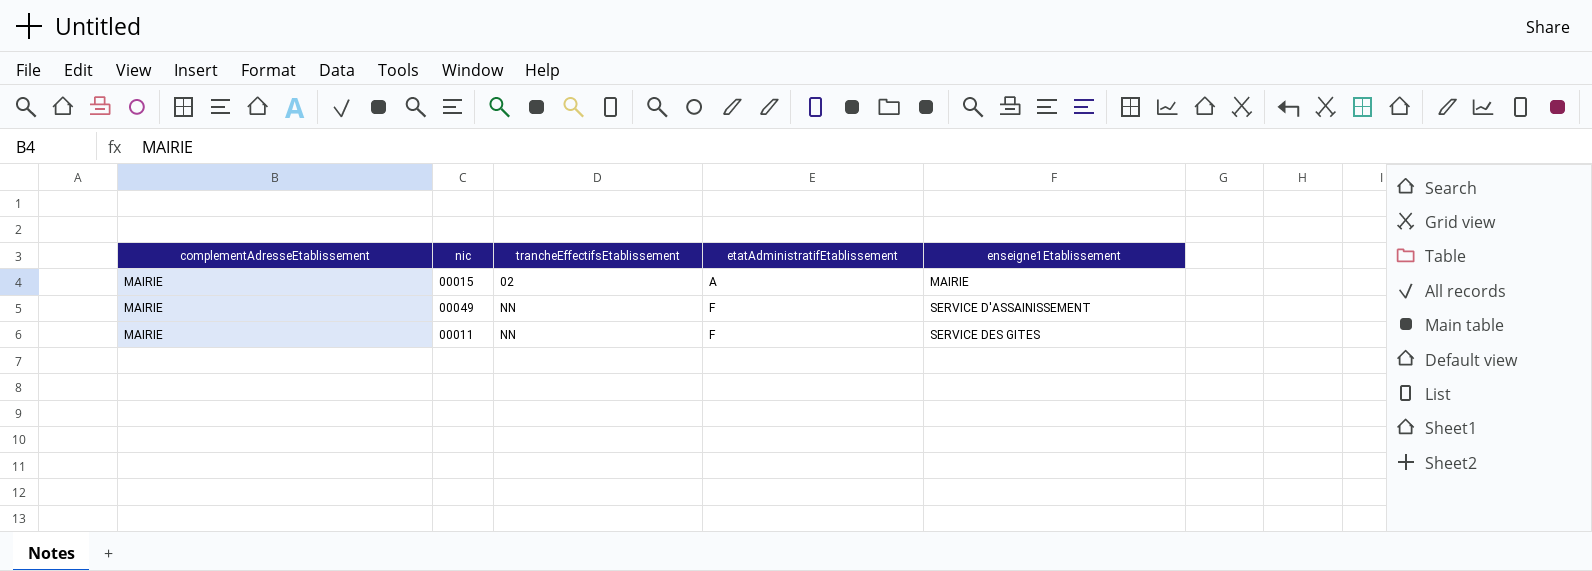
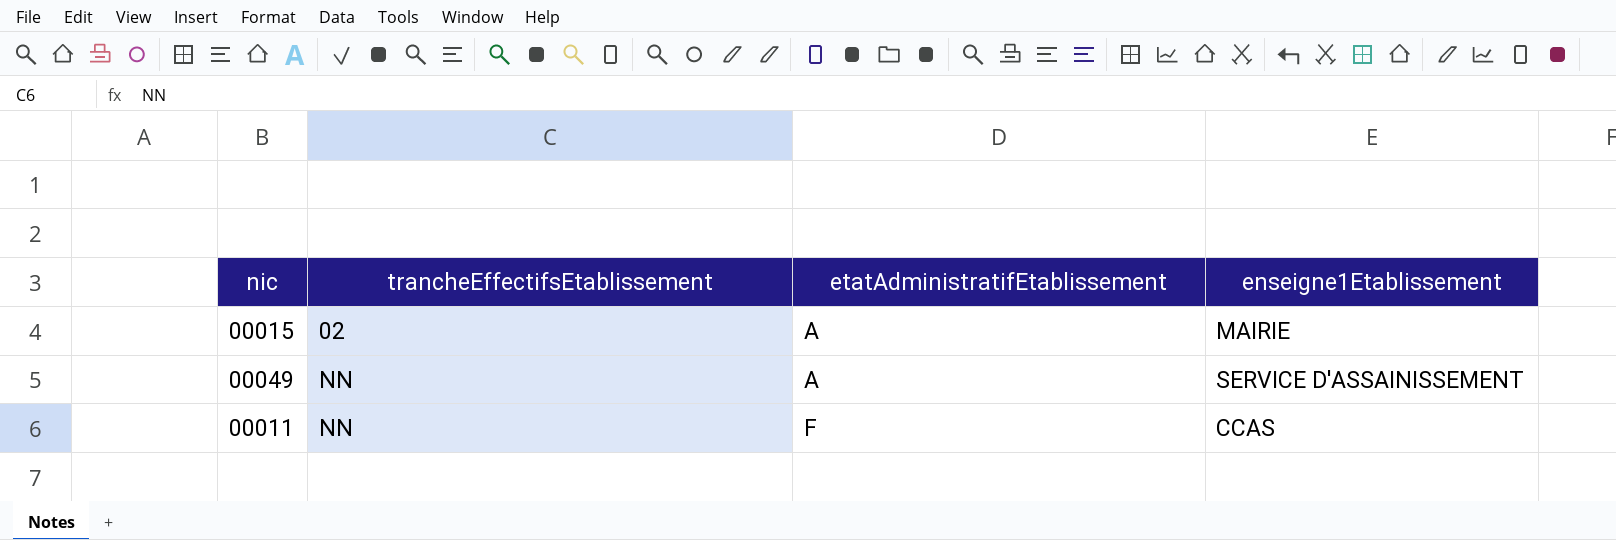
column complementAdresseEtablissement | position: 1 -> none
00049 | etatAdministratifEtablissement: F -> A
00011 | enseigne1Etablissement: SERVICE DES GITES -> CCAS

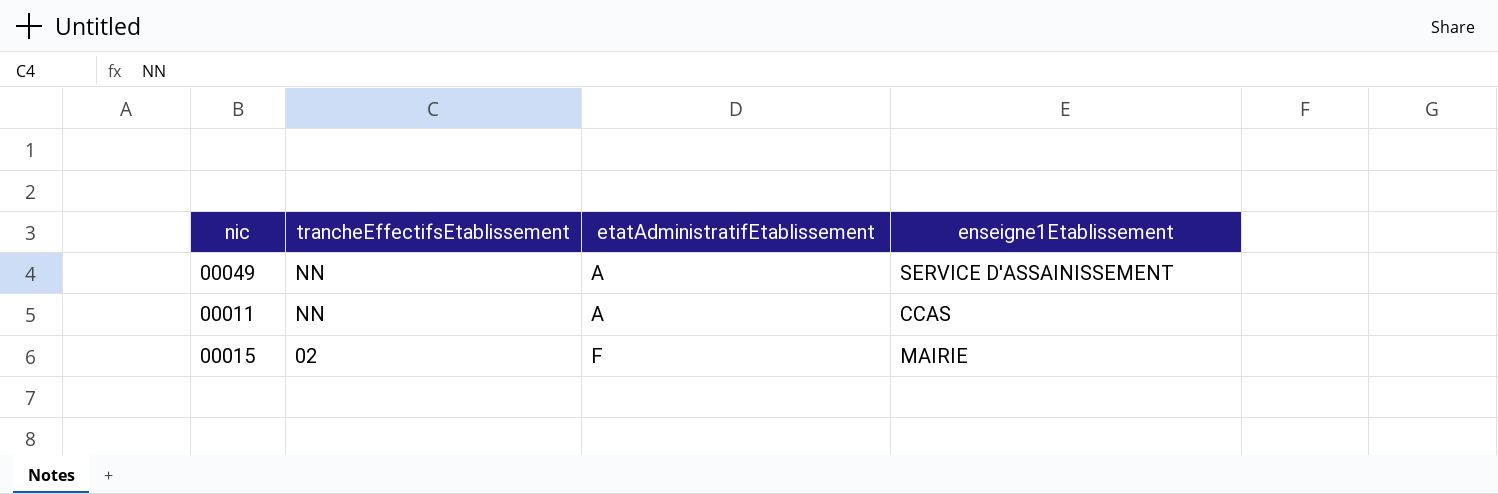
row order: trancheEffectifsEtablissement ascending -> trancheEffectifsEtablissement descending
00011 | etatAdministratifEtablissement: F -> A
00015 | etatAdministratifEtablissement: A -> F

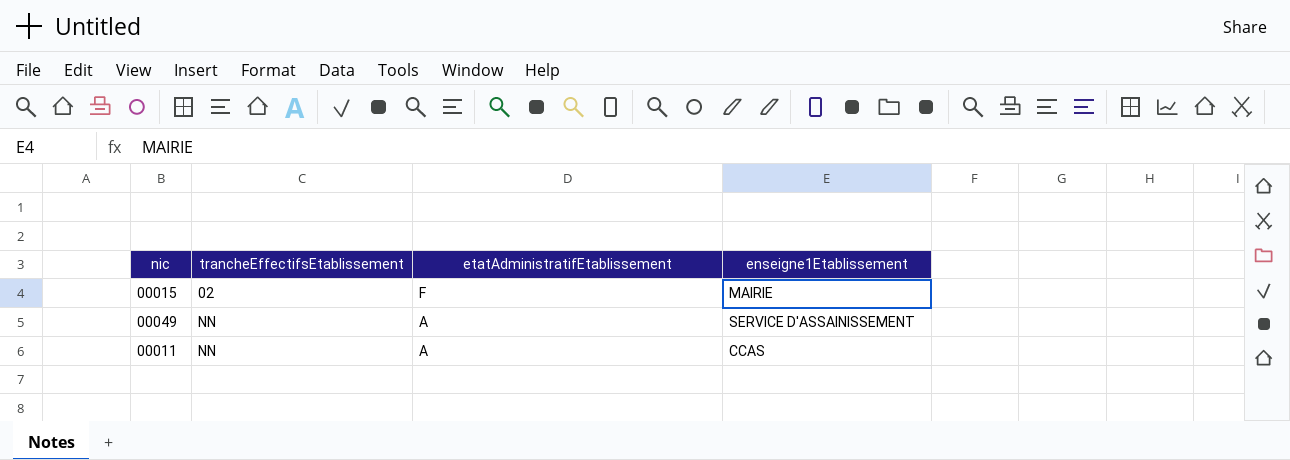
row order: trancheEffectifsEtablissement descending -> trancheEffectifsEtablissement ascending

